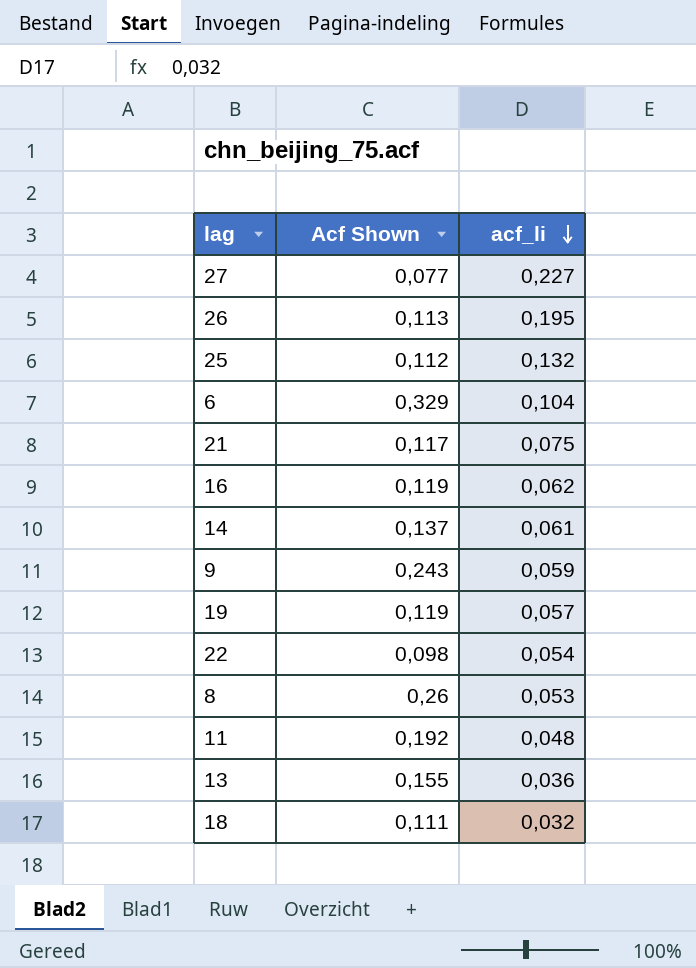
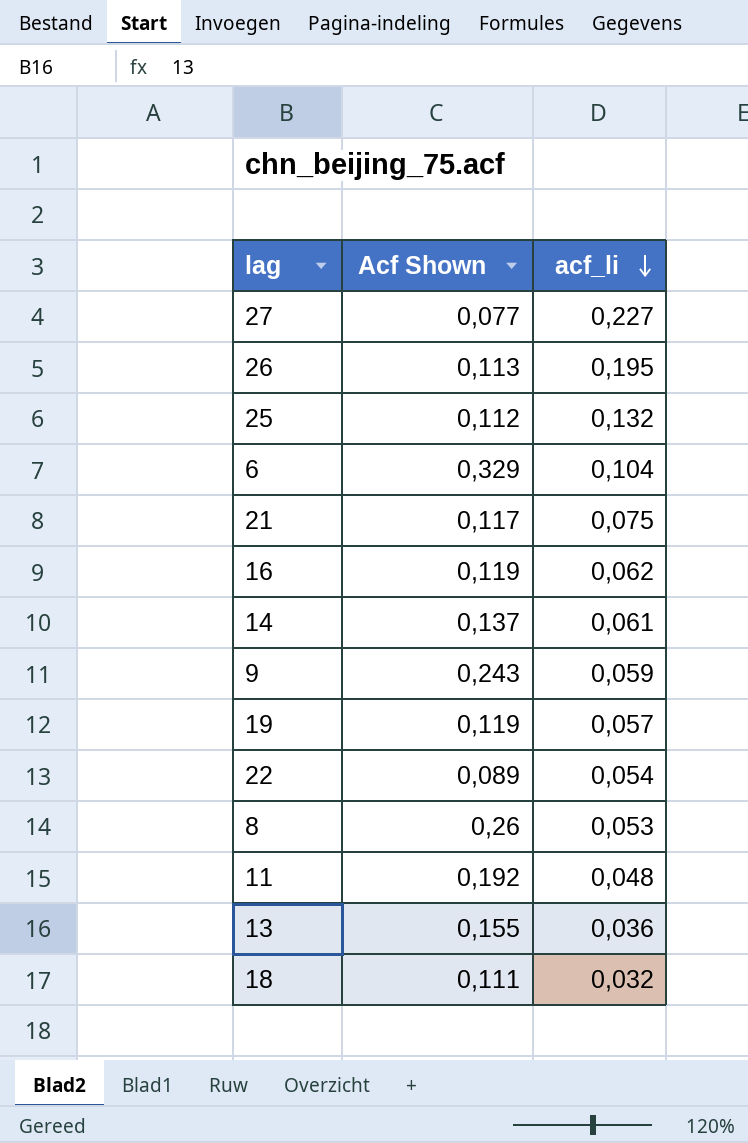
22 | Acf Shown: 0,098 -> 0,089

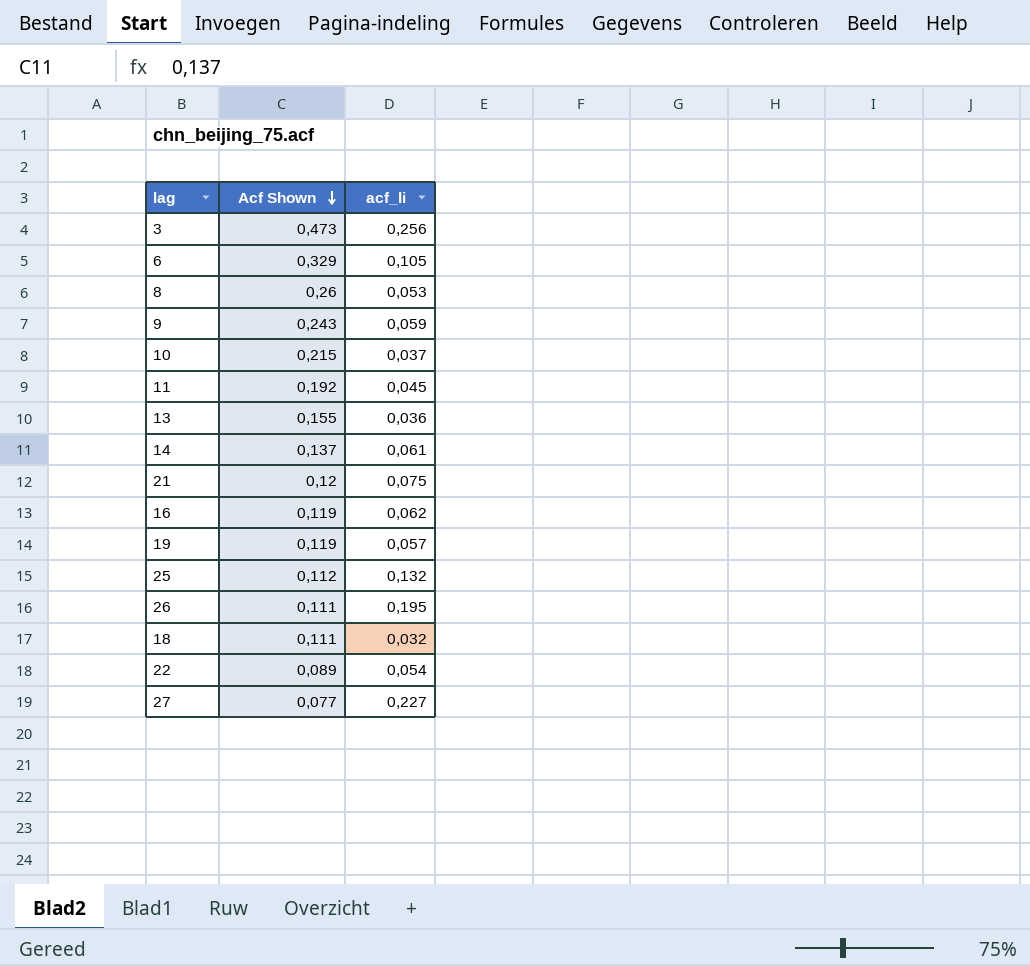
row order: acf_li descending -> Acf Shown descending
row 3: none -> 0,473 | 0,256
6 | acf_li: 0,104 -> 0,105
row 10: none -> 0,215 | 0,037
11 | acf_li: 0,048 -> 0,045
21 | Acf Shown: 0,117 -> 0,12
26 | Acf Shown: 0,113 -> 0,111

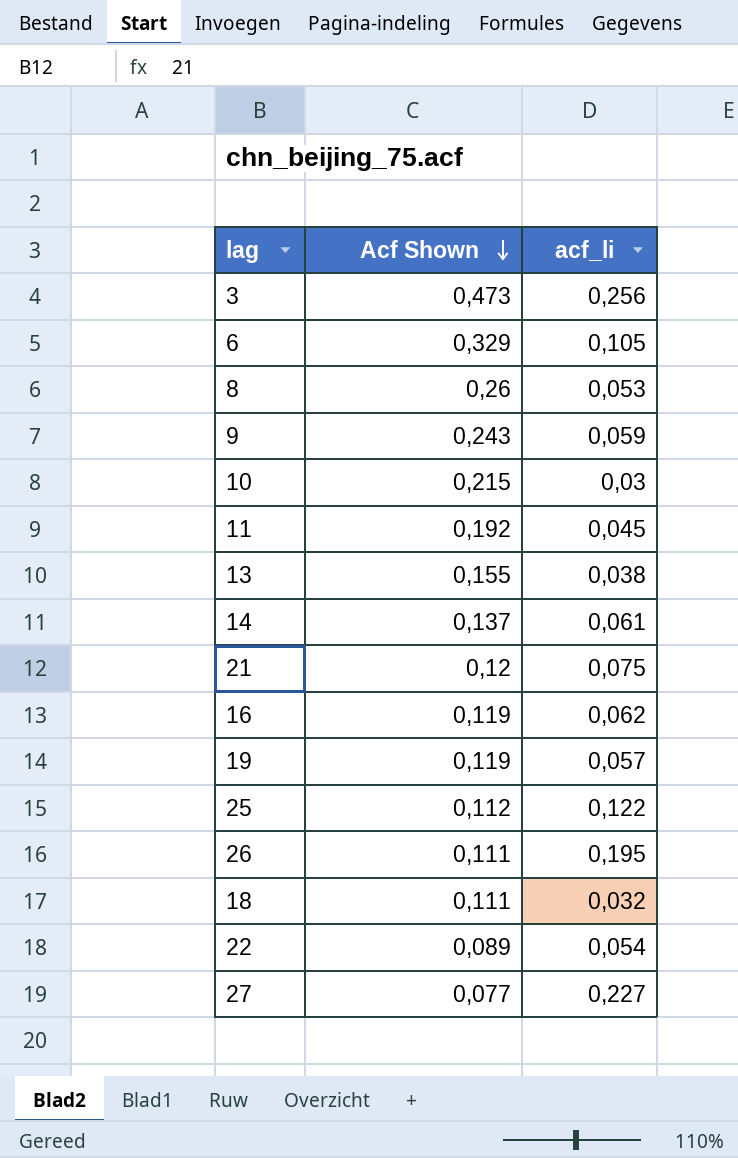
10 | acf_li: 0,037 -> 0,03
13 | acf_li: 0,036 -> 0,038
25 | acf_li: 0,132 -> 0,122

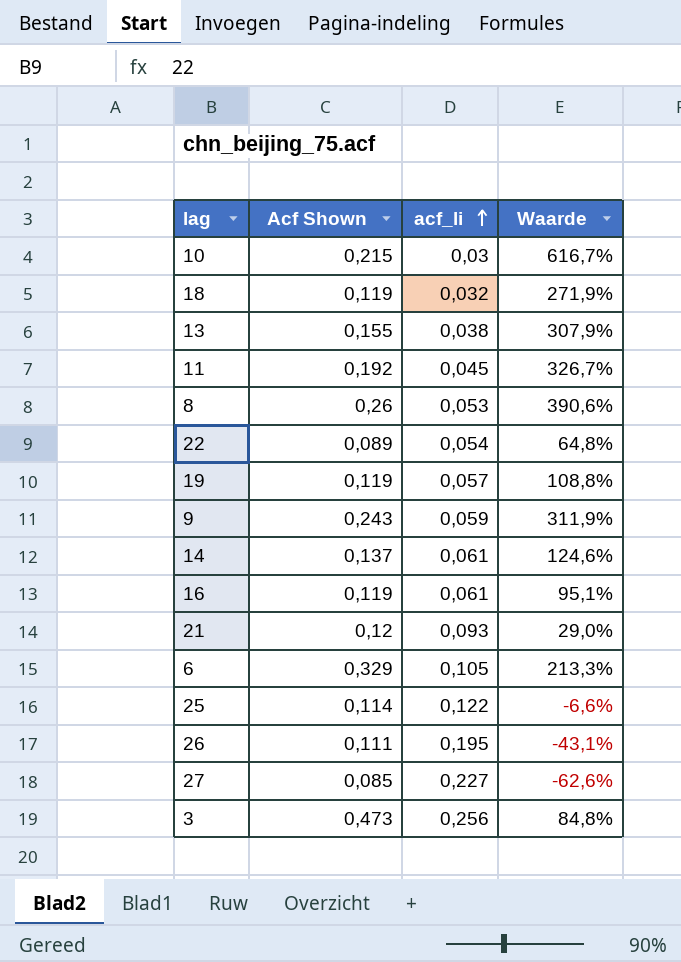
row order: Acf Shown descending -> acf_li ascending
column Waarde | formula: none -> ([Acf Shown] - [acf_li]) / [acf_li]
18 | Acf Shown: 0,111 -> 0,119
16 | acf_li: 0,062 -> 0,061
21 | acf_li: 0,075 -> 0,093
25 | Acf Shown: 0,112 -> 0,114
27 | Acf Shown: 0,077 -> 0,085

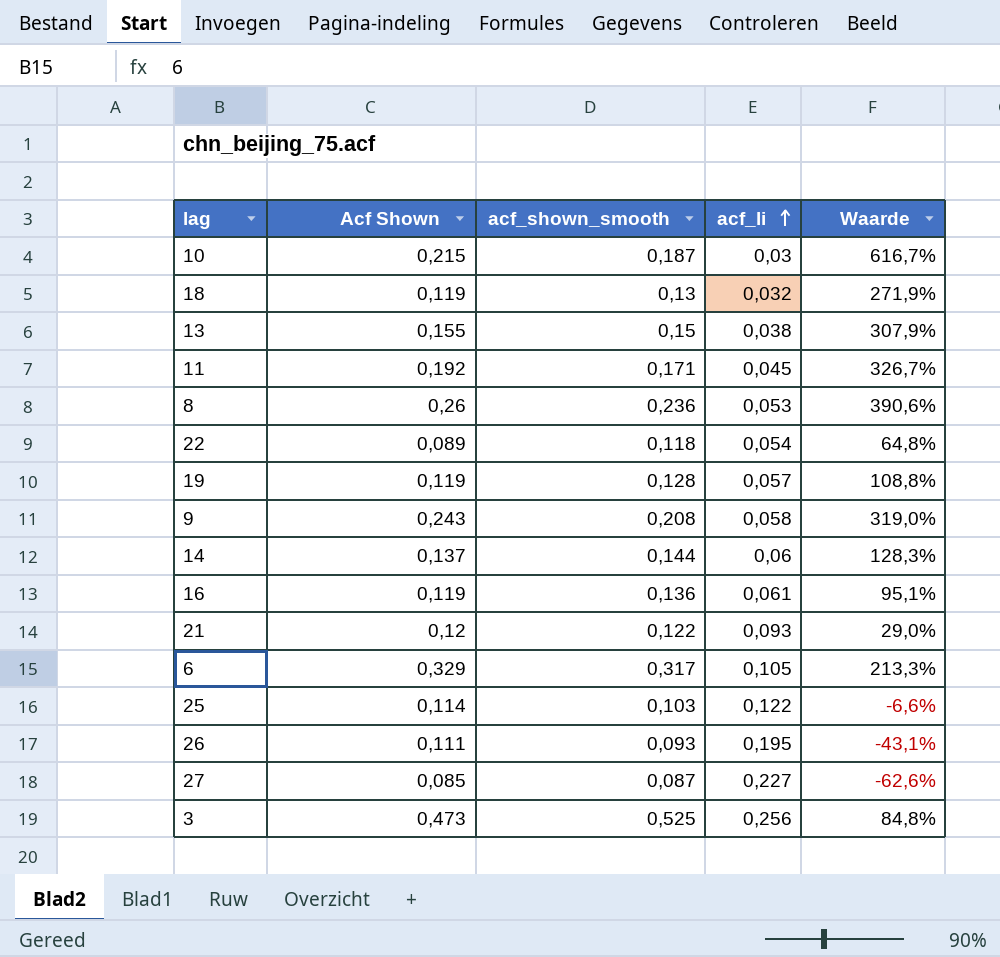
column acf_shown_smooth | position: none -> 3
9 | acf_li: 0,059 -> 0,058
9 | Waarde: 311,9% -> 319,0%
14 | acf_li: 0,061 -> 0,06
14 | Waarde: 124,6% -> 128,3%

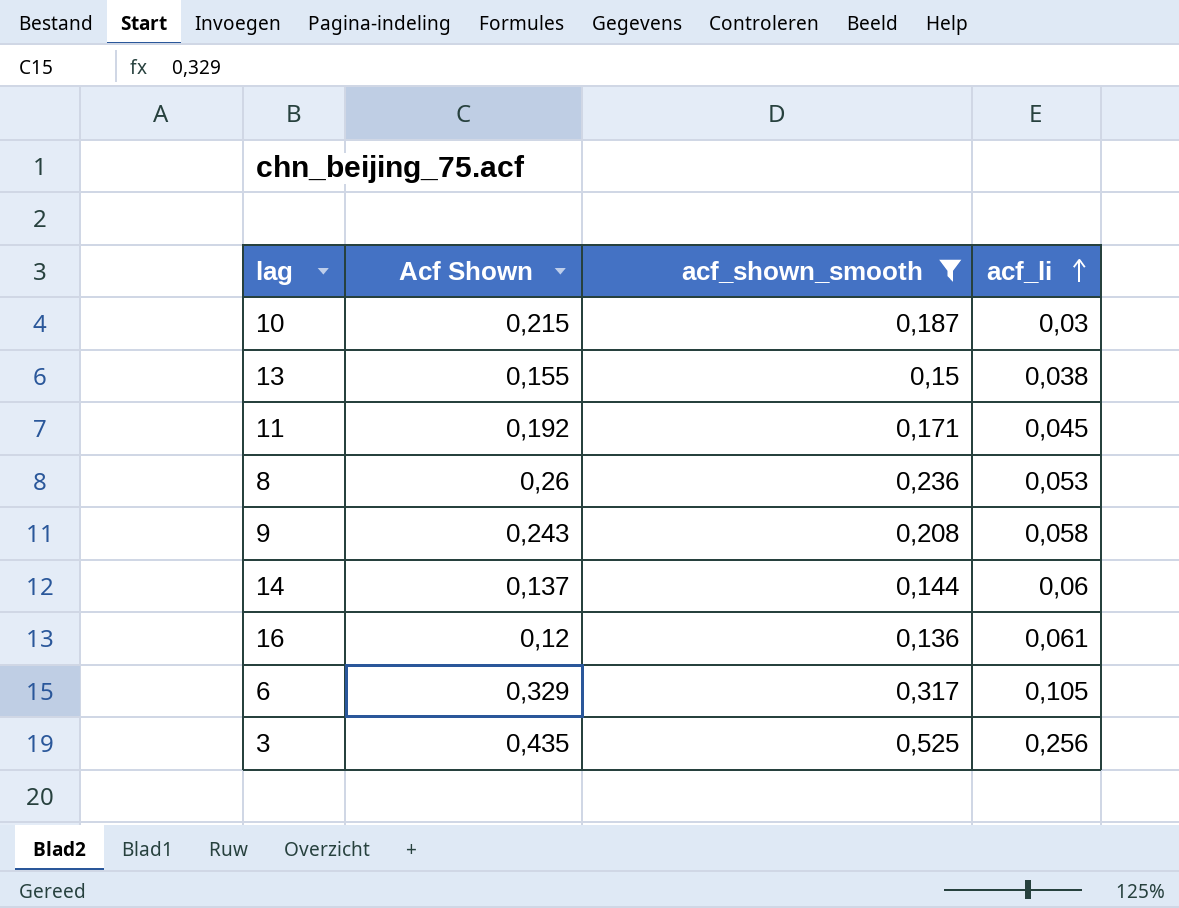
filter: none -> acf_shown_smooth >= 0,136
column Waarde | formula: ([Acf Shown] - [acf_li]) / [acf_li] -> none
16 | Acf Shown: 0,119 -> 0,12
3 | Acf Shown: 0,473 -> 0,435

